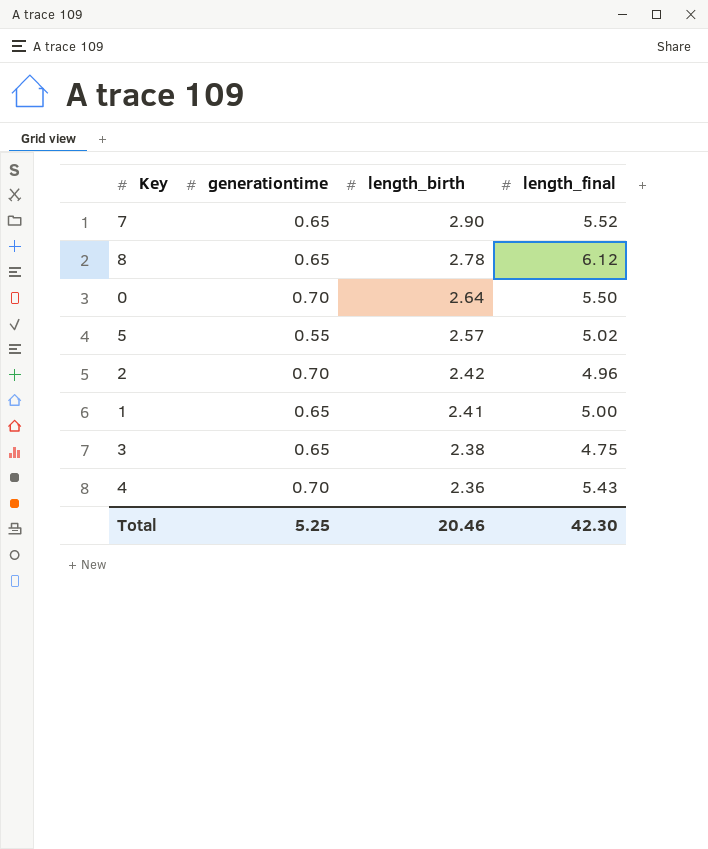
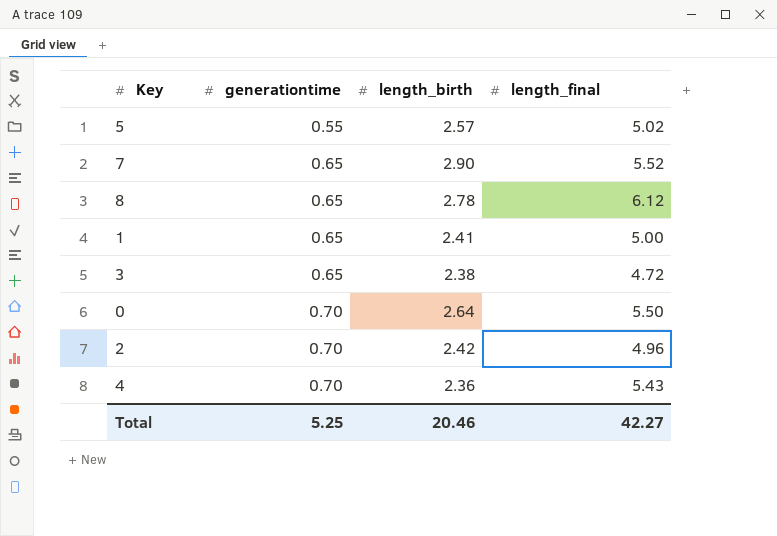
row order: length_birth descending -> generationtime ascending
3 | length_final: 4.75 -> 4.72
Total | length_final: 42.30 -> 42.27

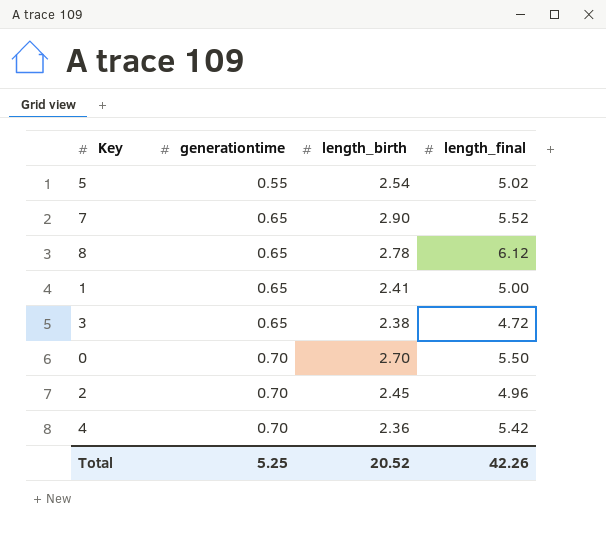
5 | length_birth: 2.57 -> 2.54
0 | length_birth: 2.64 -> 2.70
2 | length_birth: 2.42 -> 2.45
4 | length_final: 5.43 -> 5.42
Total | length_birth: 20.46 -> 20.52
Total | length_final: 42.27 -> 42.26

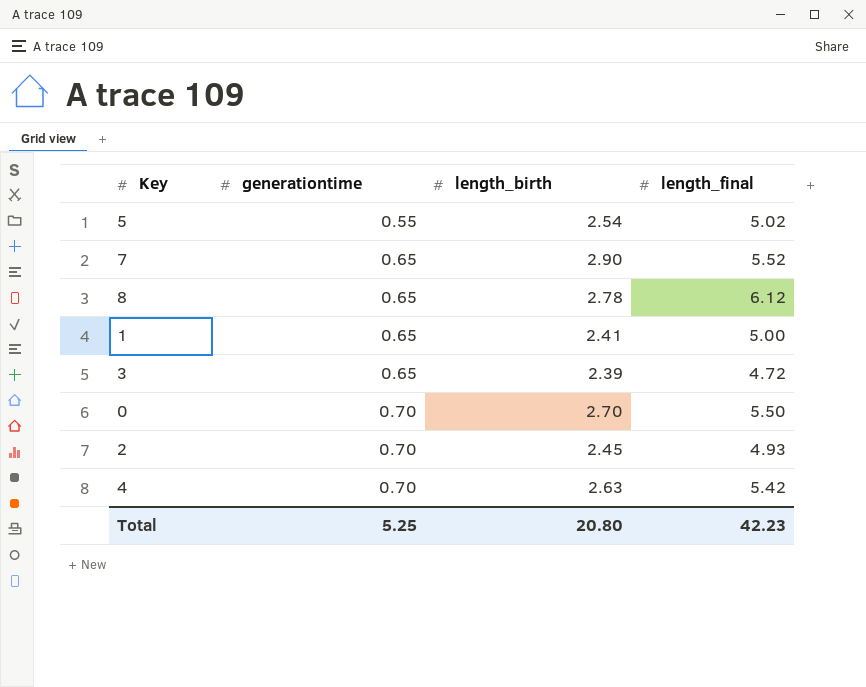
3 | length_birth: 2.38 -> 2.39
2 | length_final: 4.96 -> 4.93
4 | length_birth: 2.36 -> 2.63
Total | length_birth: 20.52 -> 20.80
Total | length_final: 42.26 -> 42.23

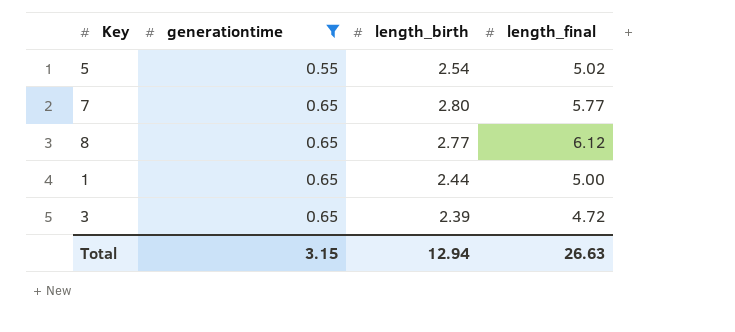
filter: none -> generationtime != 0.70
7 | length_birth: 2.90 -> 2.80
7 | length_final: 5.52 -> 5.77
8 | length_birth: 2.78 -> 2.77
1 | length_birth: 2.41 -> 2.44
Total | generationtime: 5.25 -> 3.15
Total | length_birth: 20.80 -> 12.94
Total | length_final: 42.23 -> 26.63

